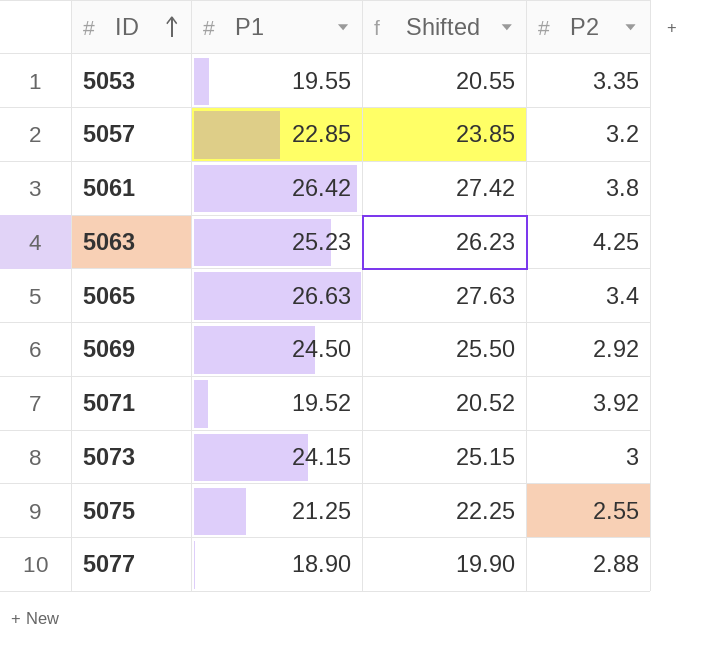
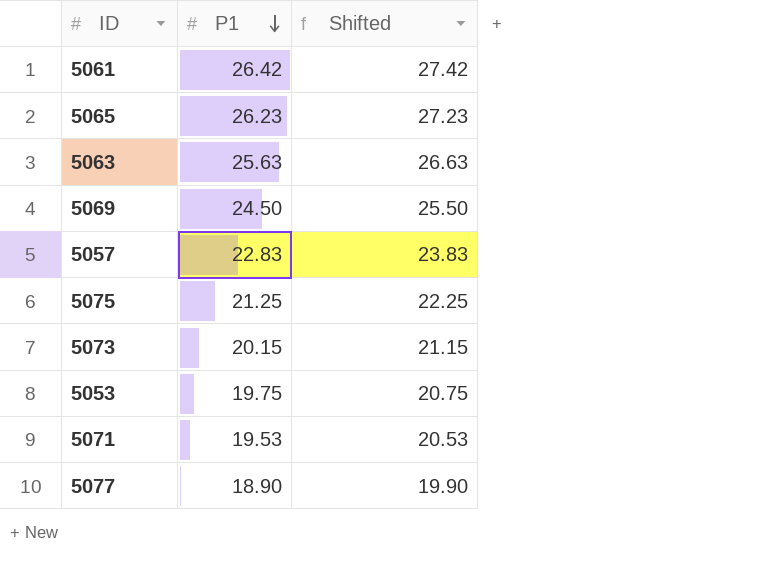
row order: ID ascending -> P1 descending
column P2 | position: 4 -> none
5065 | P1: 26.63 -> 26.23
5065 | Shifted: 27.63 -> 27.23
5063 | P1: 25.23 -> 25.63
5063 | Shifted: 26.23 -> 26.63
5057 | P1: 22.85 -> 22.83
5057 | Shifted: 23.85 -> 23.83
5073 | P1: 24.15 -> 20.15
5073 | Shifted: 25.15 -> 21.15
5053 | P1: 19.55 -> 19.75
5053 | Shifted: 20.55 -> 20.75
5071 | P1: 19.52 -> 19.53
5071 | Shifted: 20.52 -> 20.53

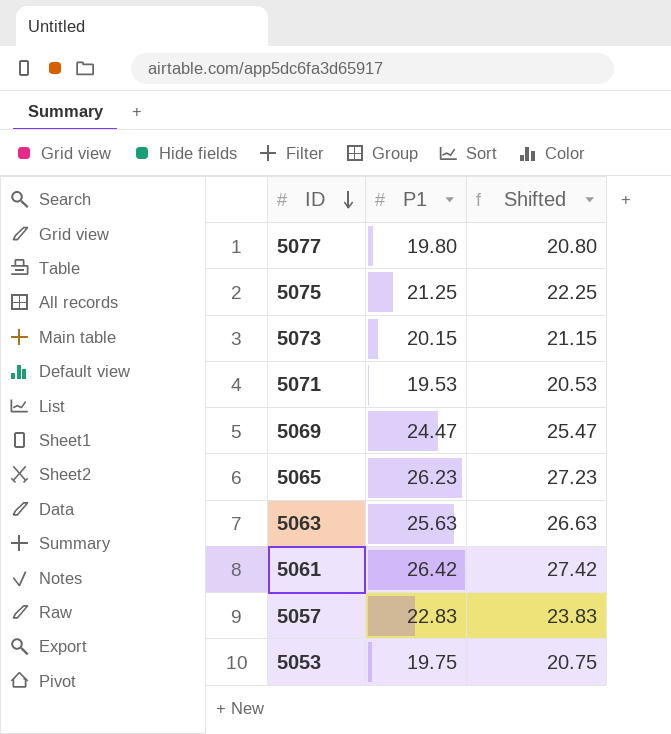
row order: P1 descending -> ID descending
5077 | P1: 18.90 -> 19.80
5077 | Shifted: 19.90 -> 20.80
5069 | P1: 24.50 -> 24.47
5069 | Shifted: 25.50 -> 25.47

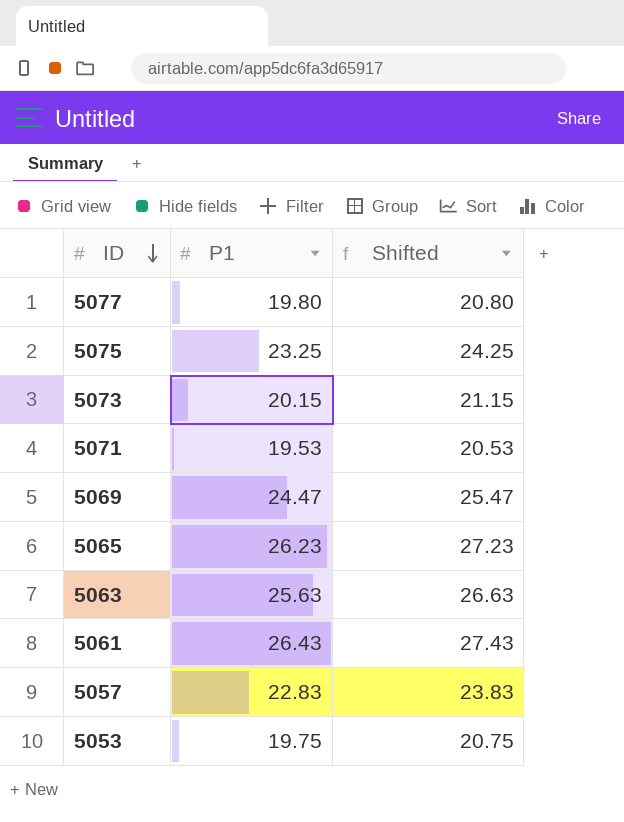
5075 | P1: 21.25 -> 23.25
5075 | Shifted: 22.25 -> 24.25
5061 | P1: 26.42 -> 26.43
5061 | Shifted: 27.42 -> 27.43

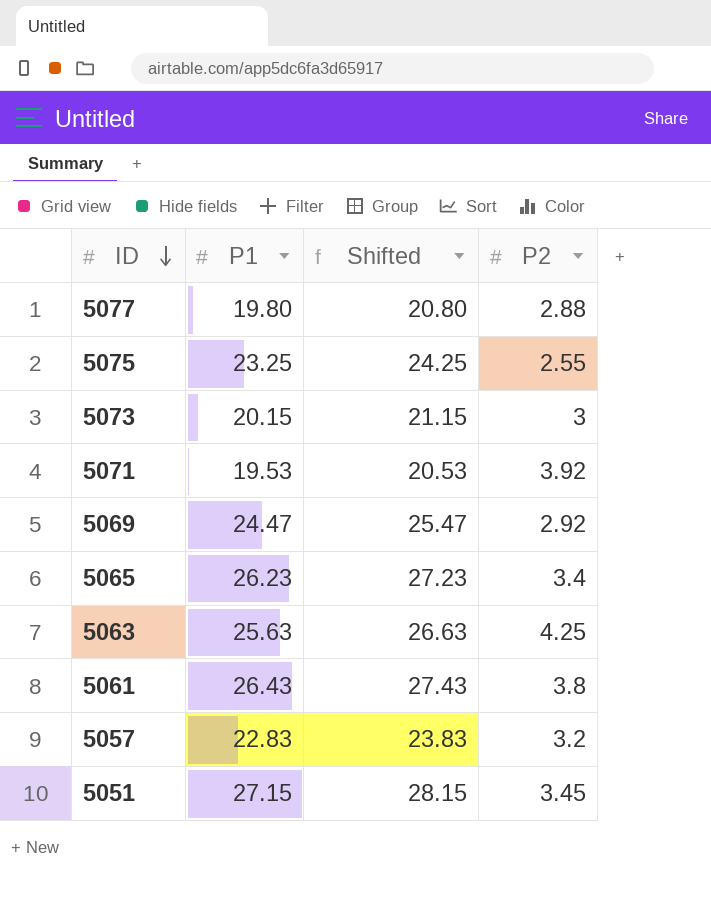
column P2 | position: none -> 4
row 5053: 19.75 | 20.75 -> none
row 5051: none -> 27.15 | 28.15 | 3.45

